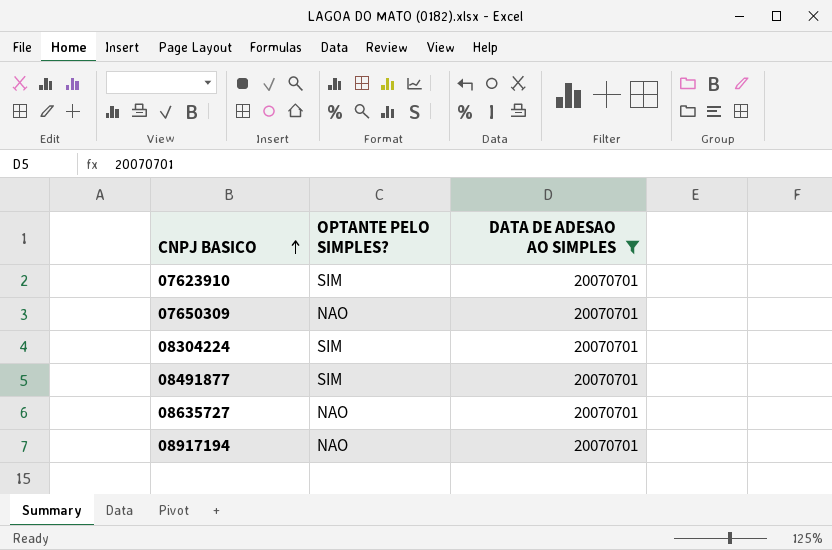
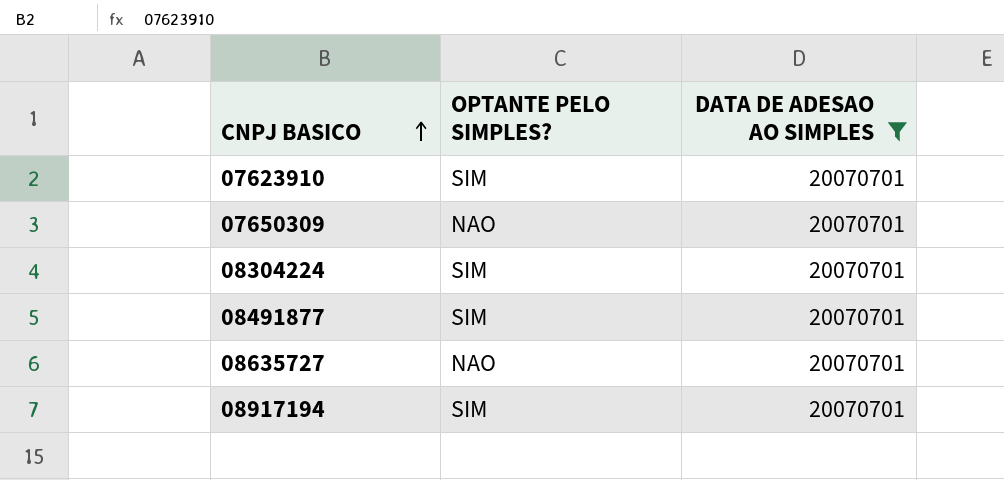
08917194 | OPTANTE PELO SIMPLES?: NAO -> SIM

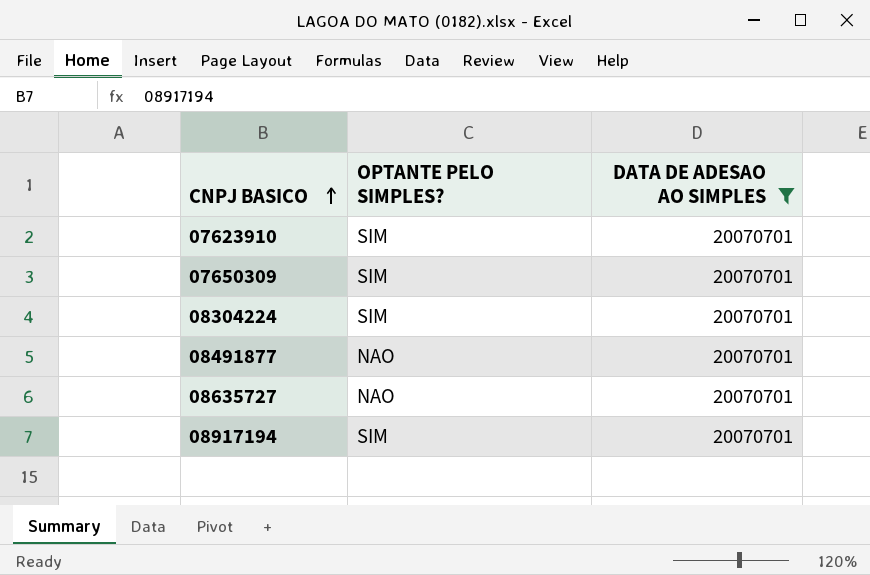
07650309 | OPTANTE PELO SIMPLES?: NAO -> SIM
08491877 | OPTANTE PELO SIMPLES?: SIM -> NAO

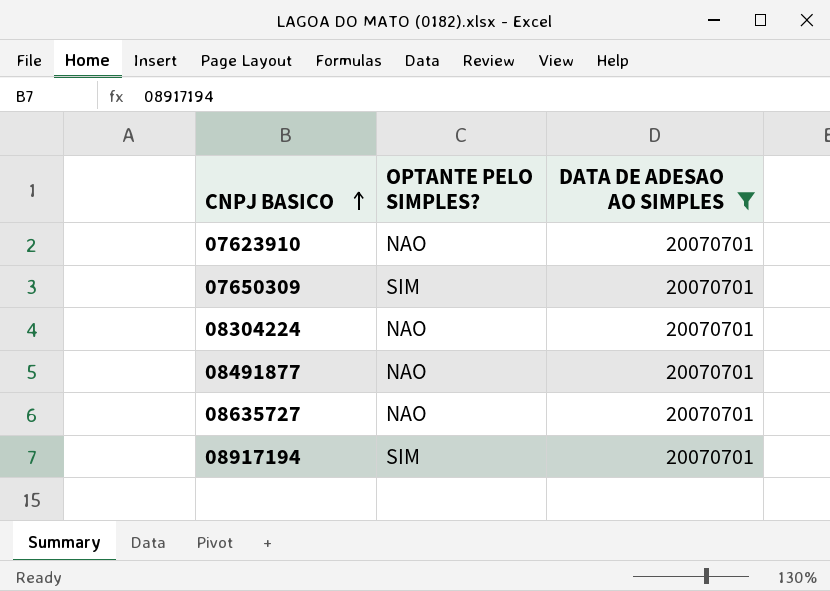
07623910 | OPTANTE PELO SIMPLES?: SIM -> NAO
08304224 | OPTANTE PELO SIMPLES?: SIM -> NAO

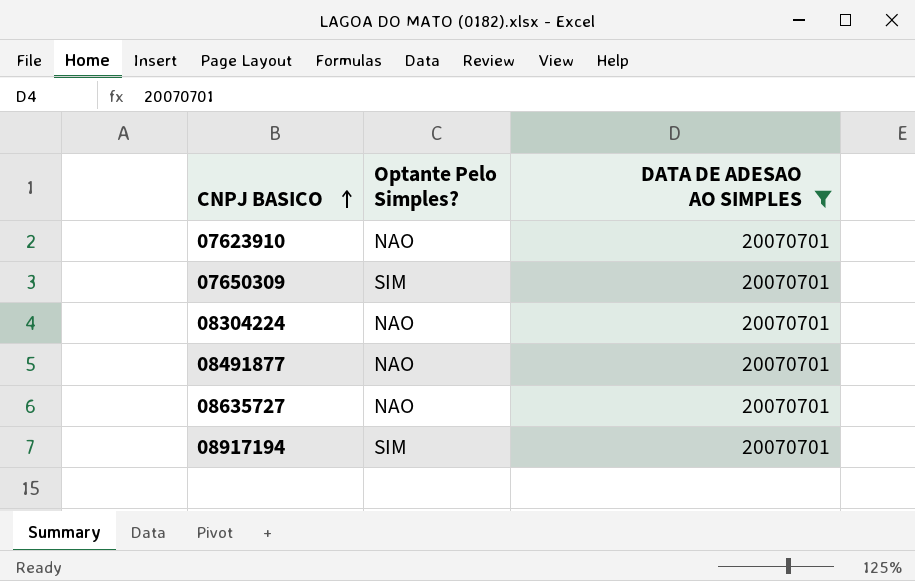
column name: OPTANTE PELO SIMPLES? -> Optante Pelo Simples?

